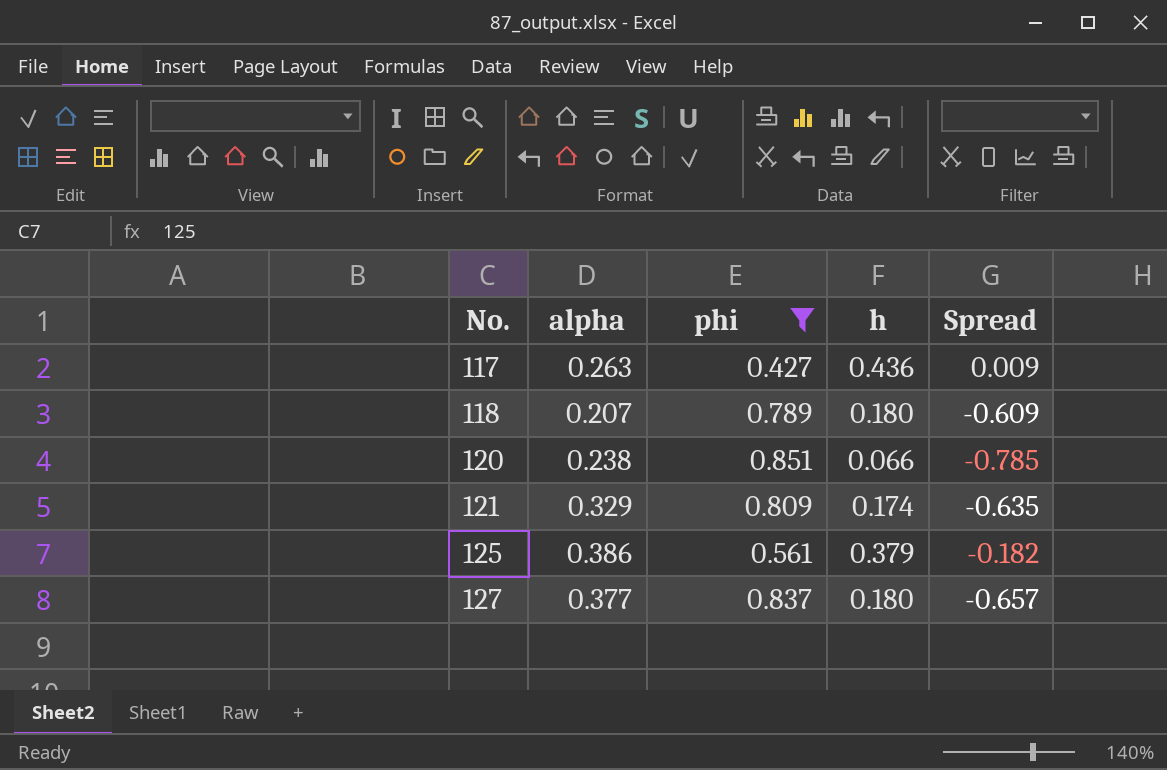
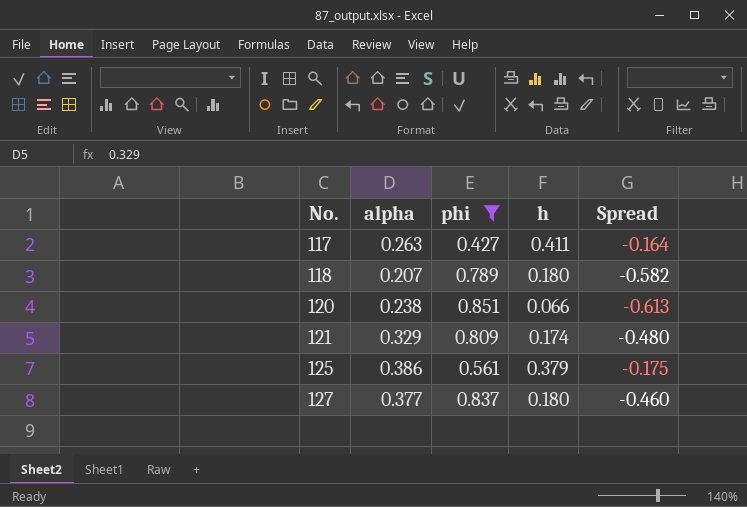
column Spread | formula: [h] - [phi] -> [alpha] - [phi]
117 | h: 0.436 -> 0.411

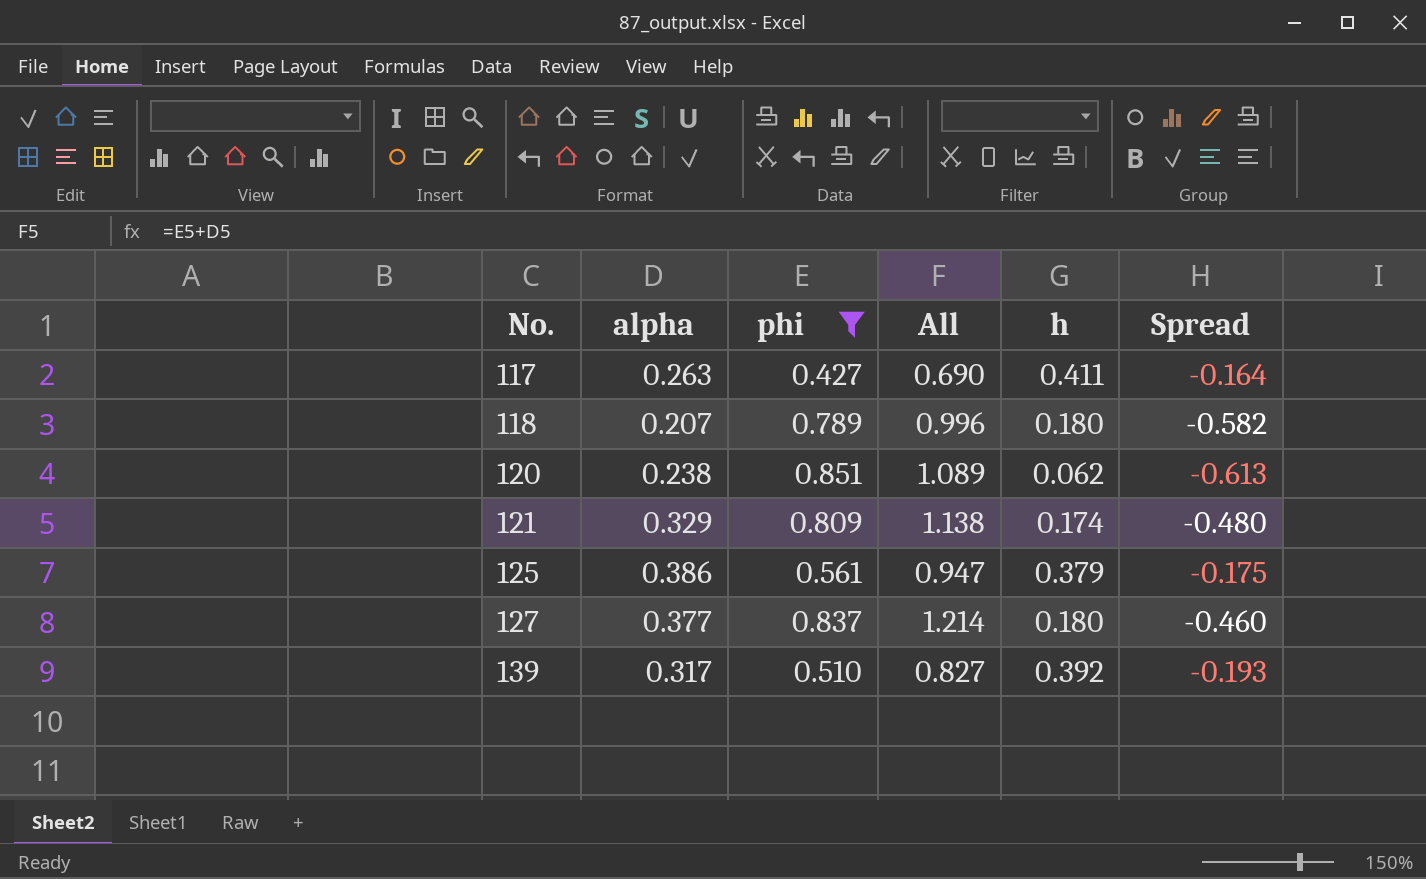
column All | formula: none -> [alpha] + [phi]
120 | h: 0.066 -> 0.062
row 139: none -> 0.317 | 0.510 | 0.827 | 0.392 | -0.193

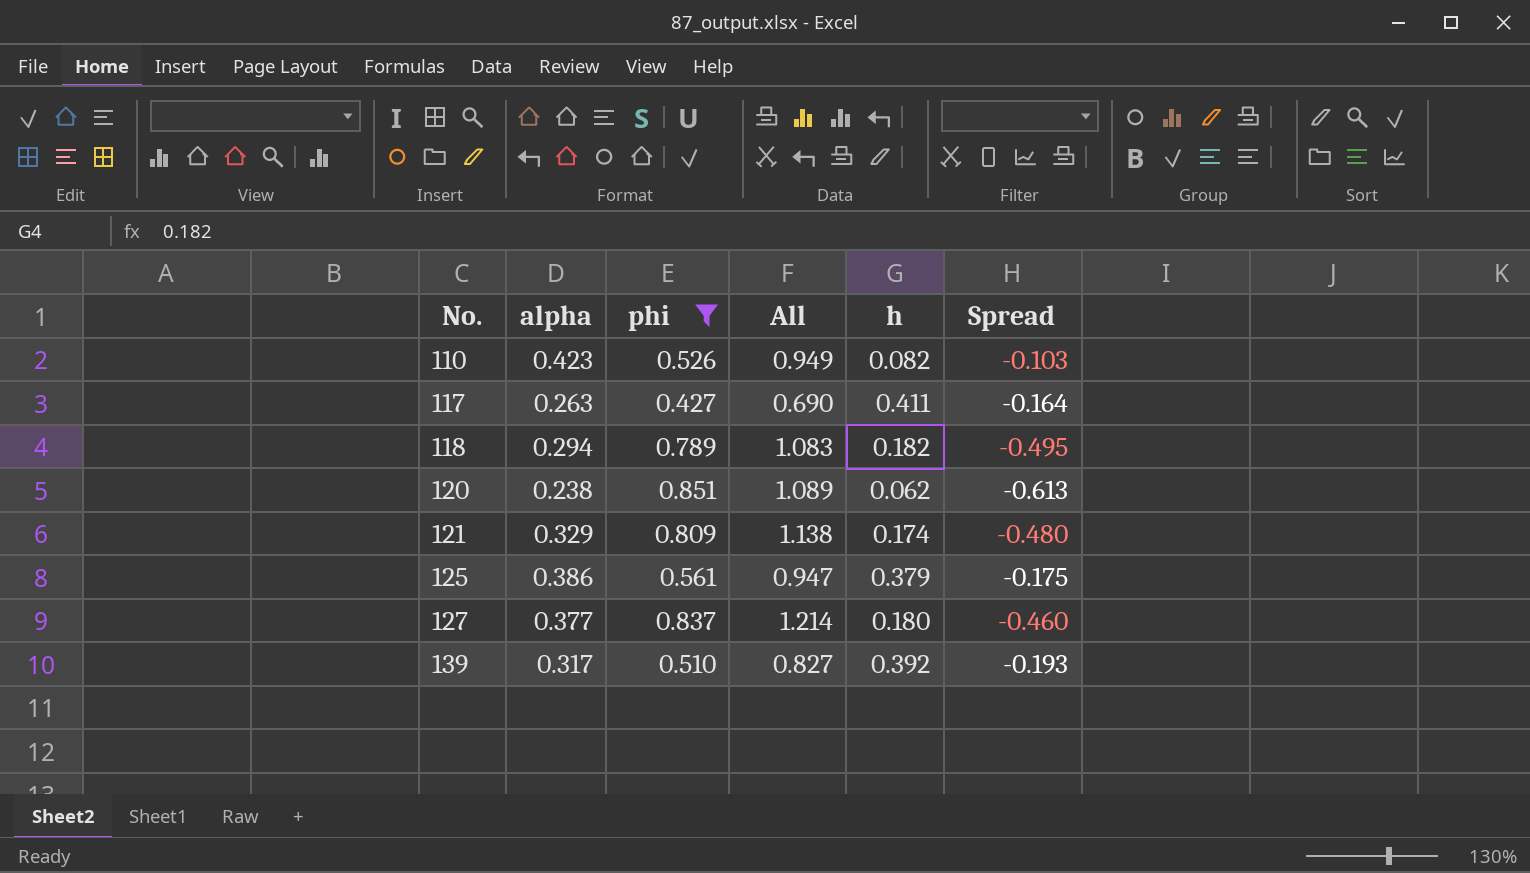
row 110: none -> 0.423 | 0.526 | 0.949 | 0.082 | -0.103
118 | alpha: 0.207 -> 0.294
118 | All: 0.996 -> 1.083
118 | h: 0.180 -> 0.182
118 | Spread: -0.582 -> -0.495

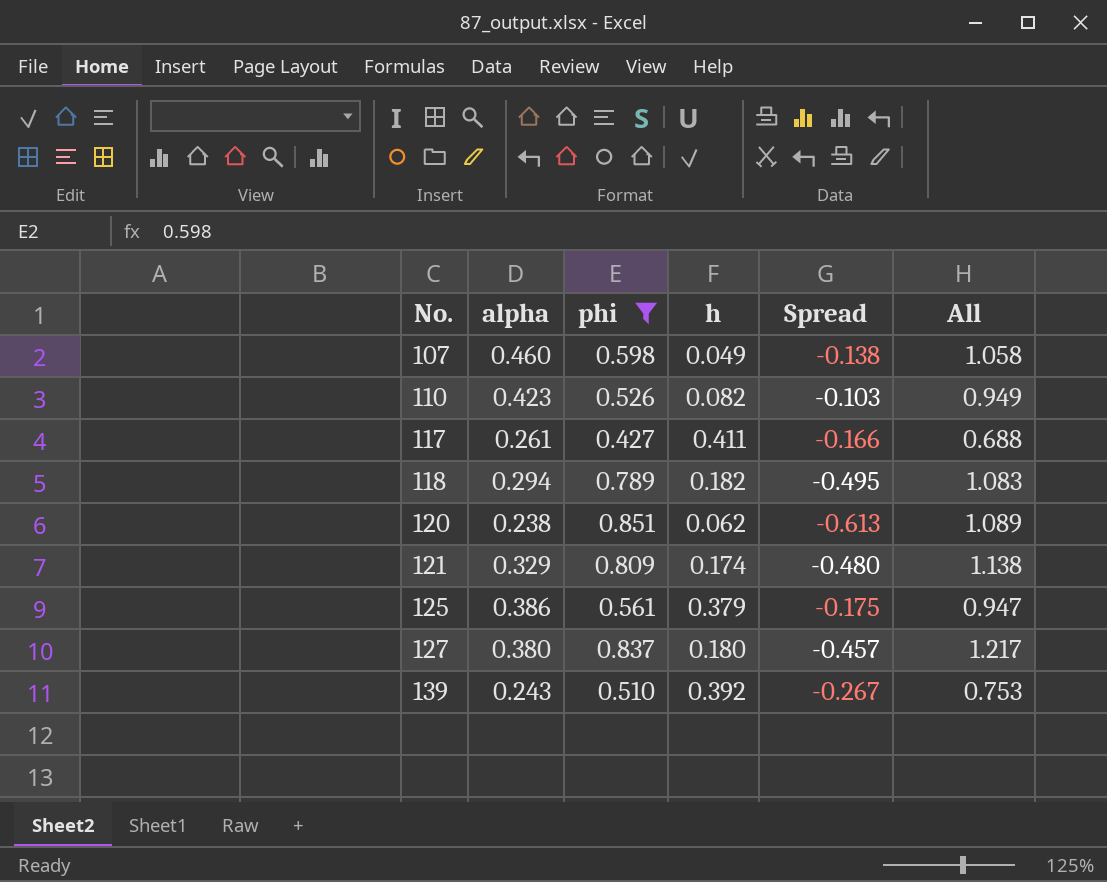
column All | position: 4 -> 6
row 107: none -> 0.460 | 0.598 | 0.049 | -0.138 | 1.058
117 | alpha: 0.263 -> 0.261
117 | Spread: -0.164 -> -0.166
117 | All: 0.690 -> 0.688
127 | alpha: 0.377 -> 0.380
127 | Spread: -0.460 -> -0.457
127 | All: 1.214 -> 1.217
139 | alpha: 0.317 -> 0.243
139 | Spread: -0.193 -> -0.267
139 | All: 0.827 -> 0.753

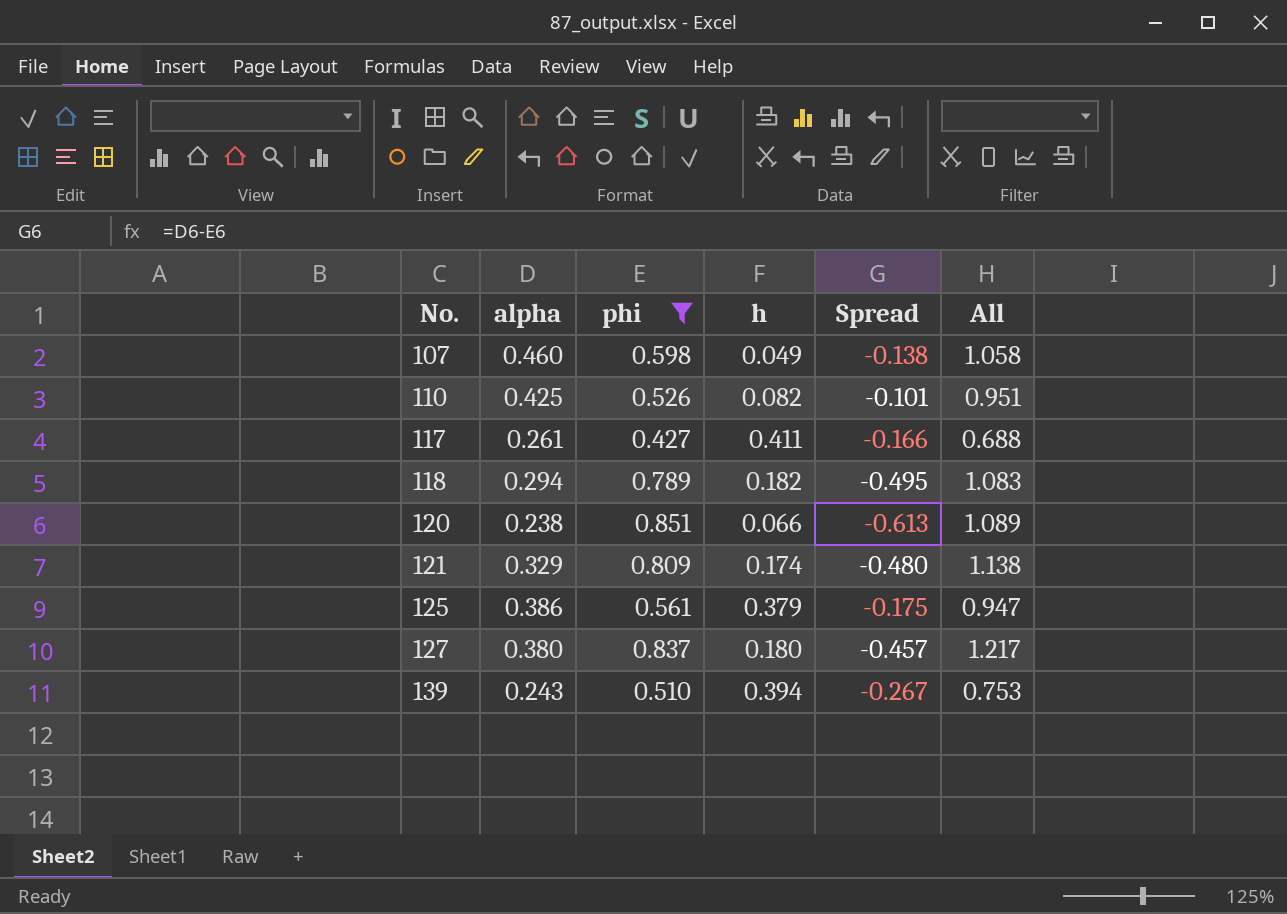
110 | alpha: 0.423 -> 0.425
110 | Spread: -0.103 -> -0.101
110 | All: 0.949 -> 0.951
120 | h: 0.062 -> 0.066
139 | h: 0.392 -> 0.394

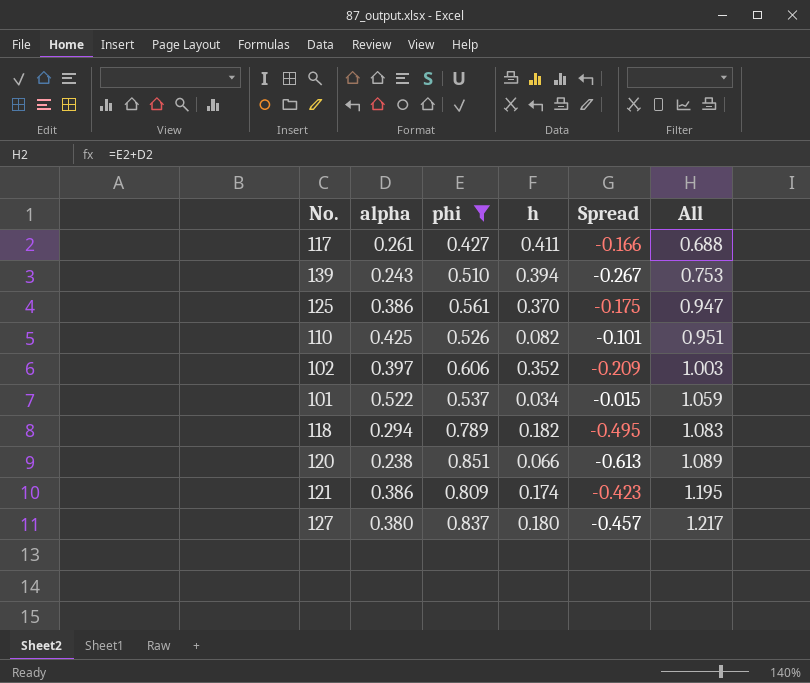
row order: No. ascending -> All ascending
row 107: 0.460 | 0.598 | 0.049 | -0.138 | 1.058 -> none
125 | h: 0.379 -> 0.370
row 102: none -> 0.397 | 0.606 | 0.352 | -0.209 | 1.003
row 101: none -> 0.522 | 0.537 | 0.034 | -0.015 | 1.059
121 | alpha: 0.329 -> 0.386
121 | Spread: -0.480 -> -0.423
121 | All: 1.138 -> 1.195

